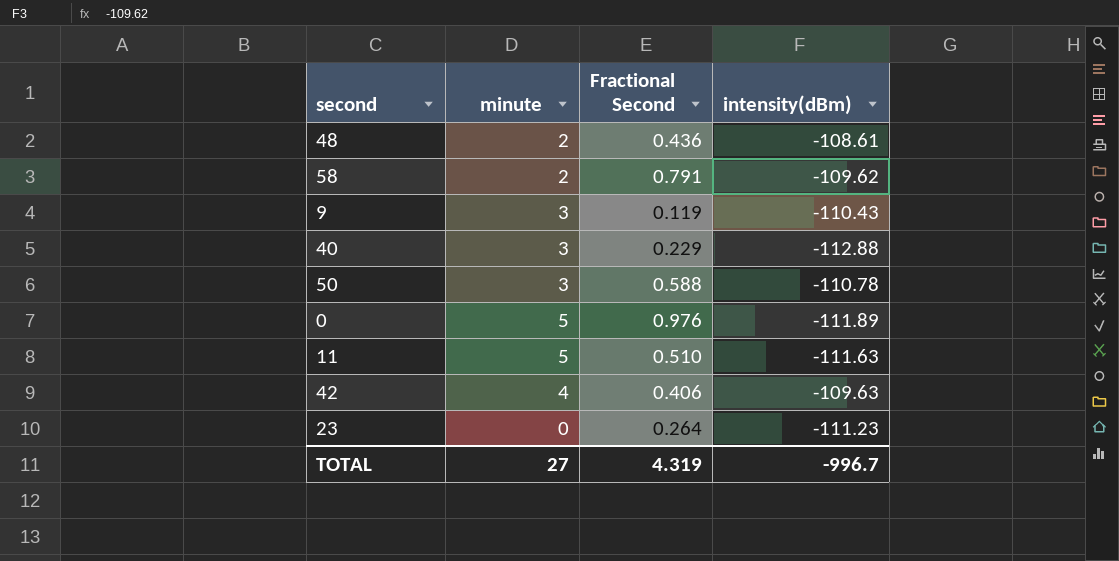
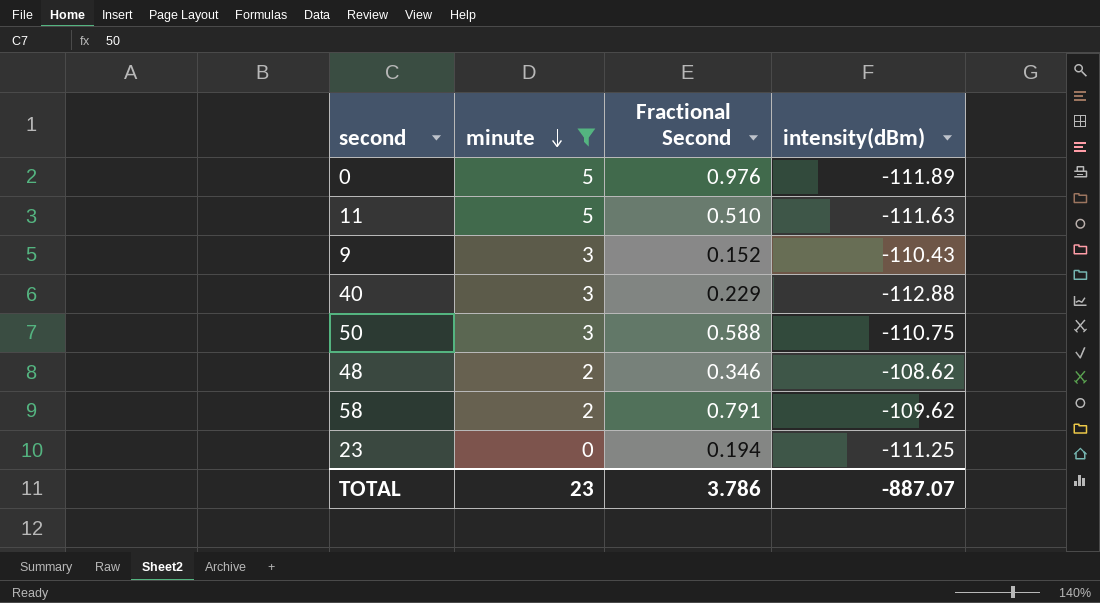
filter: none -> minute != 4
row order: none -> minute descending
9 | Fractional Second: 0.119 -> 0.152
50 | intensity(dBm): -110.78 -> -110.75
48 | Fractional Second: 0.436 -> 0.346
48 | intensity(dBm): -108.61 -> -108.62
23 | Fractional Second: 0.264 -> 0.194
23 | intensity(dBm): -111.23 -> -111.25
TOTAL | minute: 27 -> 23
TOTAL | Fractional Second: 4.319 -> 3.786
TOTAL | intensity(dBm): -996.7 -> -887.07

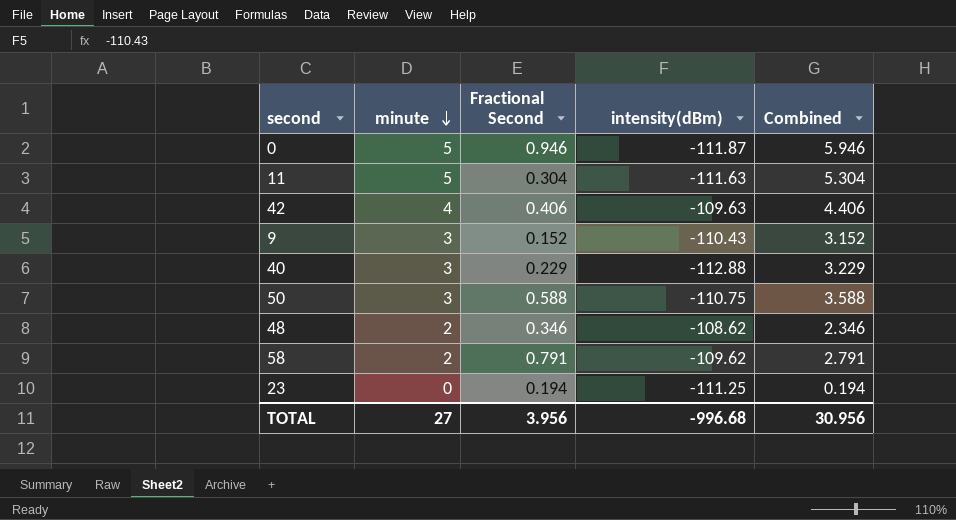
filter: minute != 4 -> none
column Combined | formula: none -> [minute] + [Fractional Second]
0 | Fractional Second: 0.976 -> 0.946
0 | intensity(dBm): -111.89 -> -111.87
11 | Fractional Second: 0.510 -> 0.304
TOTAL | minute: 23 -> 27
TOTAL | Fractional Second: 3.786 -> 3.956
TOTAL | intensity(dBm): -887.07 -> -996.68

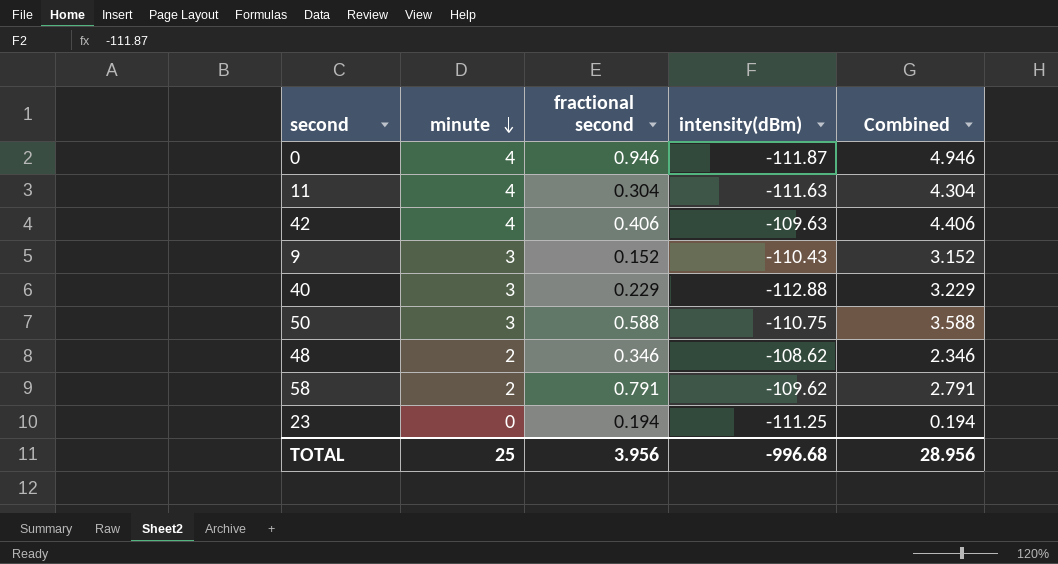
column name: Fractional Second -> fractional second
0 | minute: 5 -> 4
0 | Combined: 5.946 -> 4.946
11 | minute: 5 -> 4
11 | Combined: 5.304 -> 4.304
TOTAL | minute: 27 -> 25
TOTAL | Combined: 30.956 -> 28.956

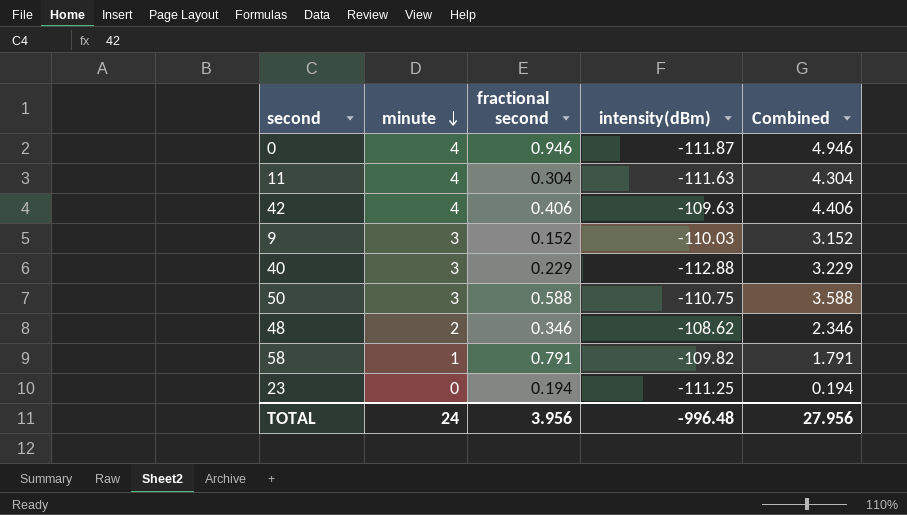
9 | intensity(dBm): -110.43 -> -110.03
58 | minute: 2 -> 1
58 | intensity(dBm): -109.62 -> -109.82
58 | Combined: 2.791 -> 1.791
TOTAL | minute: 25 -> 24
TOTAL | intensity(dBm): -996.68 -> -996.48
TOTAL | Combined: 28.956 -> 27.956

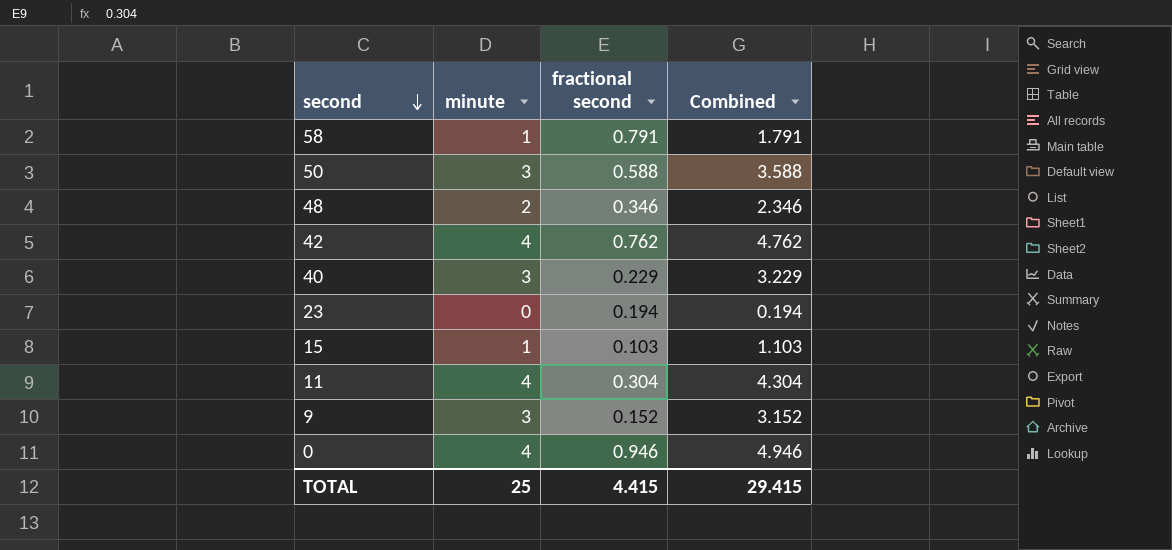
row order: minute descending -> second descending
column intensity(dBm) | position: 4 -> none
42 | fractional second: 0.406 -> 0.762
42 | Combined: 4.406 -> 4.762
row 15: none -> 1 | 0.103 | 1.103
TOTAL | minute: 24 -> 25
TOTAL | fractional second: 3.956 -> 4.415
TOTAL | Combined: 27.956 -> 29.415

